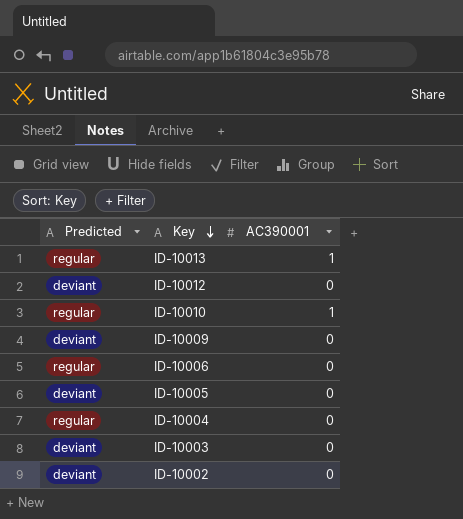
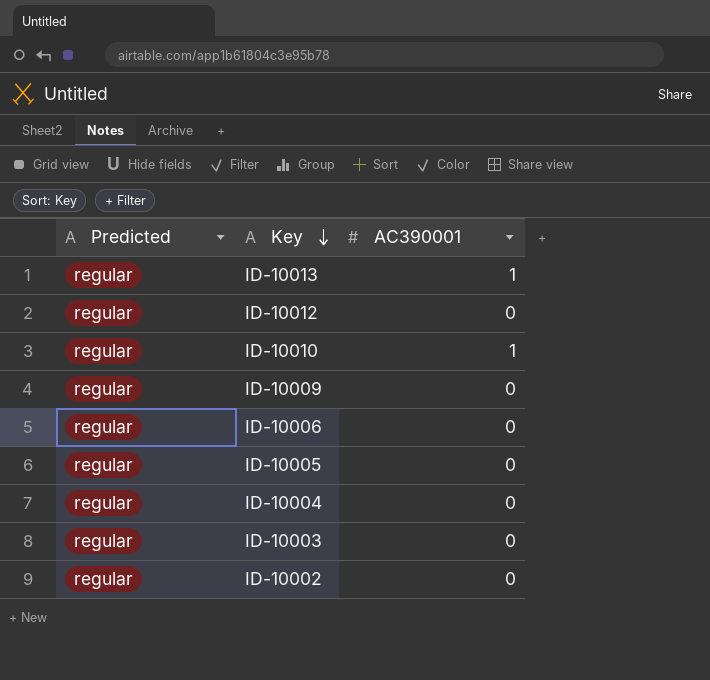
ID-10012 | Predicted: deviant -> regular
ID-10009 | Predicted: deviant -> regular
ID-10005 | Predicted: deviant -> regular
ID-10003 | Predicted: deviant -> regular
ID-10002 | Predicted: deviant -> regular

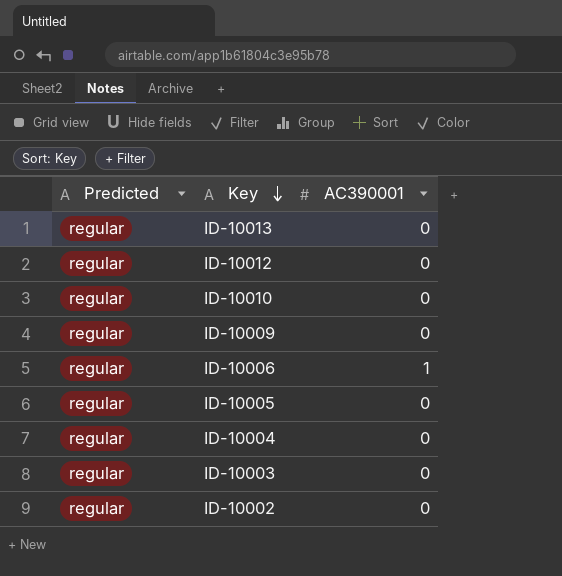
ID-10013 | AC390001: 1 -> 0
ID-10010 | AC390001: 1 -> 0
ID-10006 | AC390001: 0 -> 1

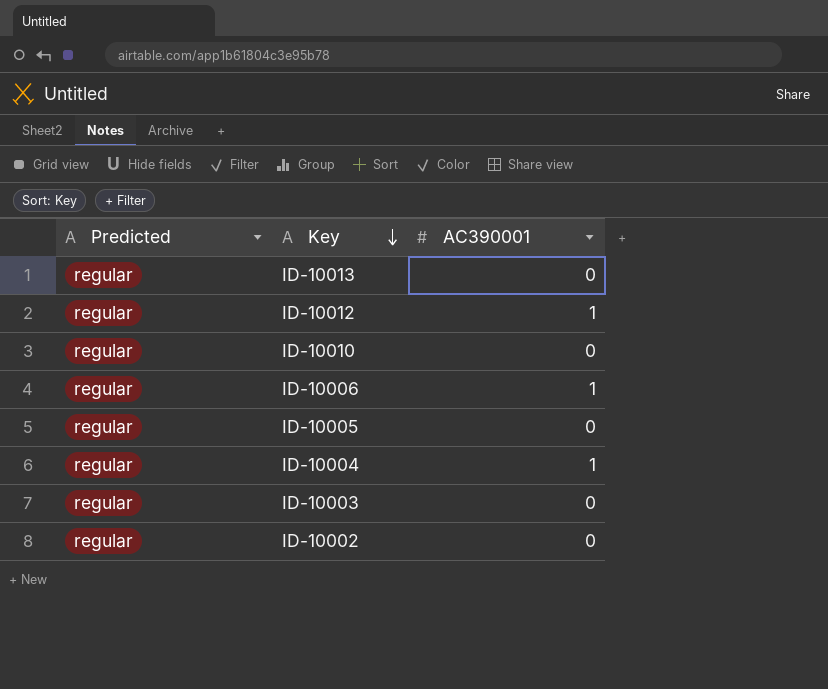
row ID-10009: regular | 0 -> none
ID-10012 | AC390001: 0 -> 1
ID-10004 | AC390001: 0 -> 1

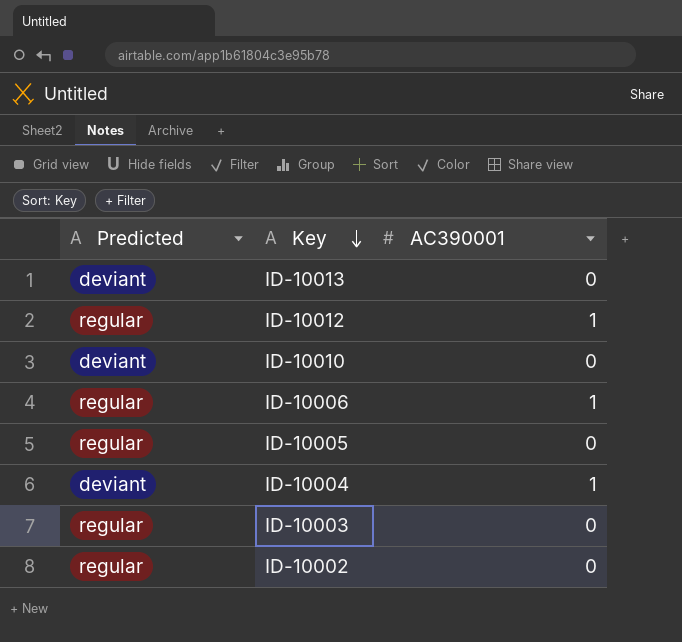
ID-10013 | Predicted: regular -> deviant
ID-10010 | Predicted: regular -> deviant
ID-10004 | Predicted: regular -> deviant

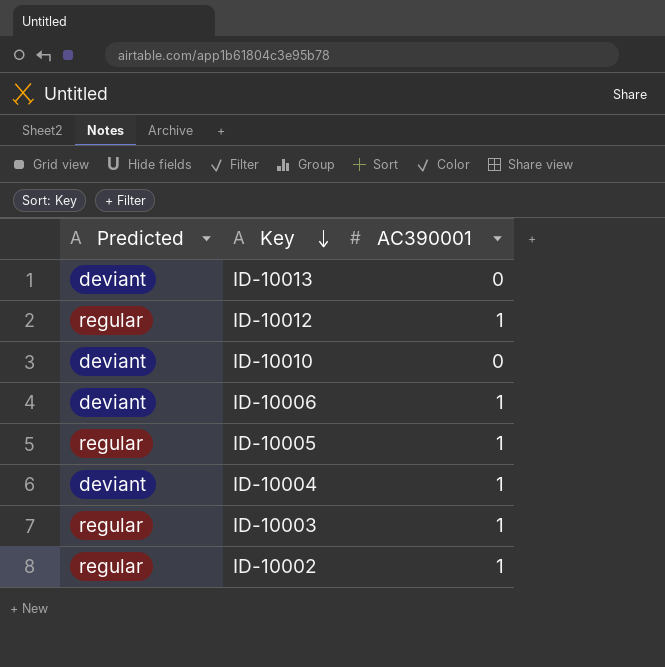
ID-10006 | Predicted: regular -> deviant
ID-10005 | AC390001: 0 -> 1
ID-10003 | AC390001: 0 -> 1
ID-10002 | AC390001: 0 -> 1

